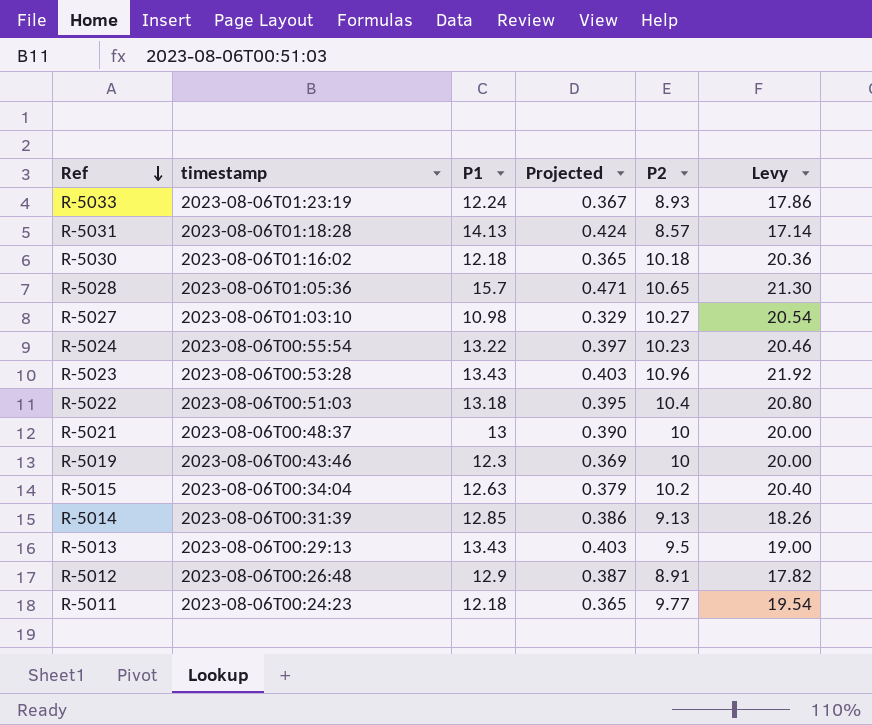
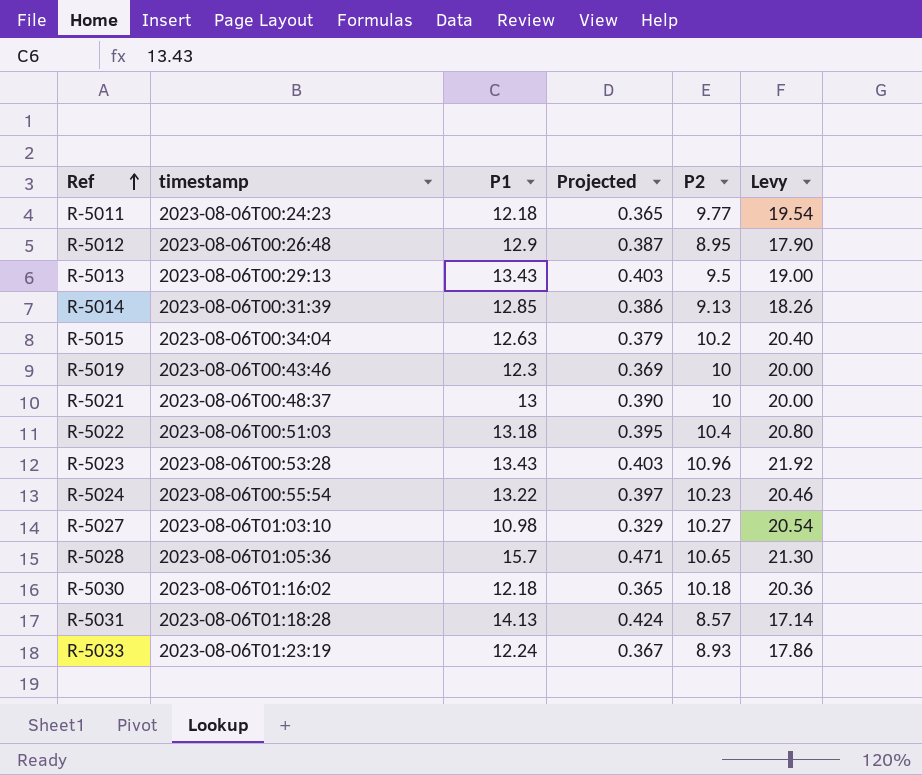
row order: Ref descending -> Ref ascending
R-5012 | P2: 8.91 -> 8.95
R-5012 | Levy: 17.82 -> 17.90

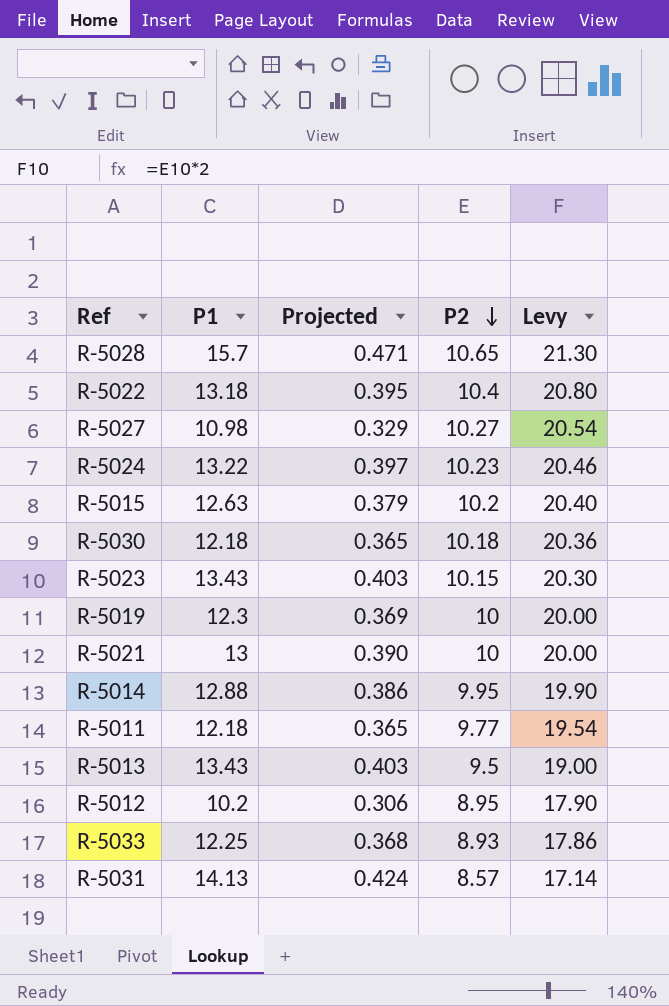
row order: Ref ascending -> P2 descending
column timestamp | position: 2 -> none
R-5023 | P2: 10.96 -> 10.15
R-5023 | Levy: 21.92 -> 20.30
R-5014 | P1: 12.85 -> 12.88
R-5014 | P2: 9.13 -> 9.95
R-5014 | Levy: 18.26 -> 19.90
R-5012 | P1: 12.9 -> 10.2
R-5012 | Projected: 0.387 -> 0.306
R-5033 | P1: 12.24 -> 12.25
R-5033 | Projected: 0.367 -> 0.368

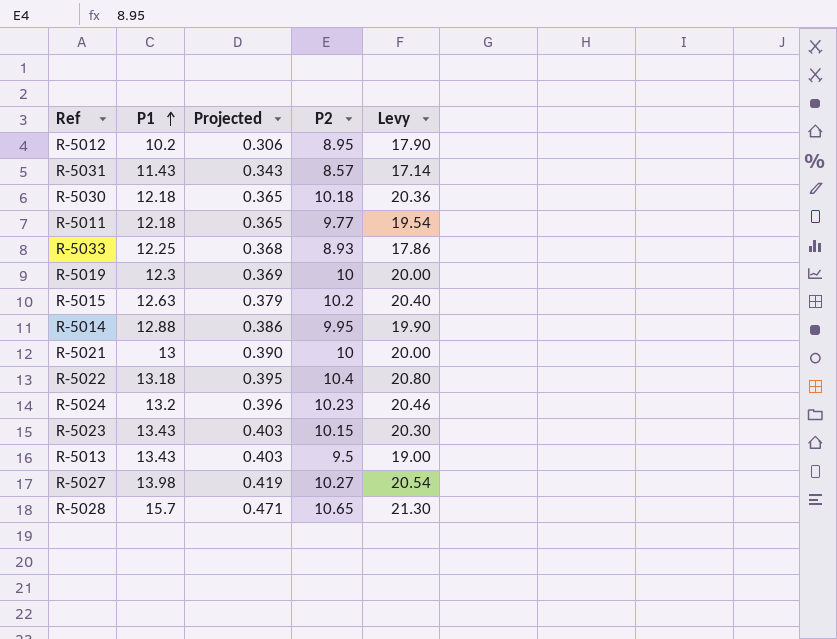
row order: P2 descending -> P1 ascending
R-5031 | P1: 14.13 -> 11.43
R-5031 | Projected: 0.424 -> 0.343
R-5024 | P1: 13.22 -> 13.2
R-5024 | Projected: 0.397 -> 0.396
R-5027 | P1: 10.98 -> 13.98
R-5027 | Projected: 0.329 -> 0.419

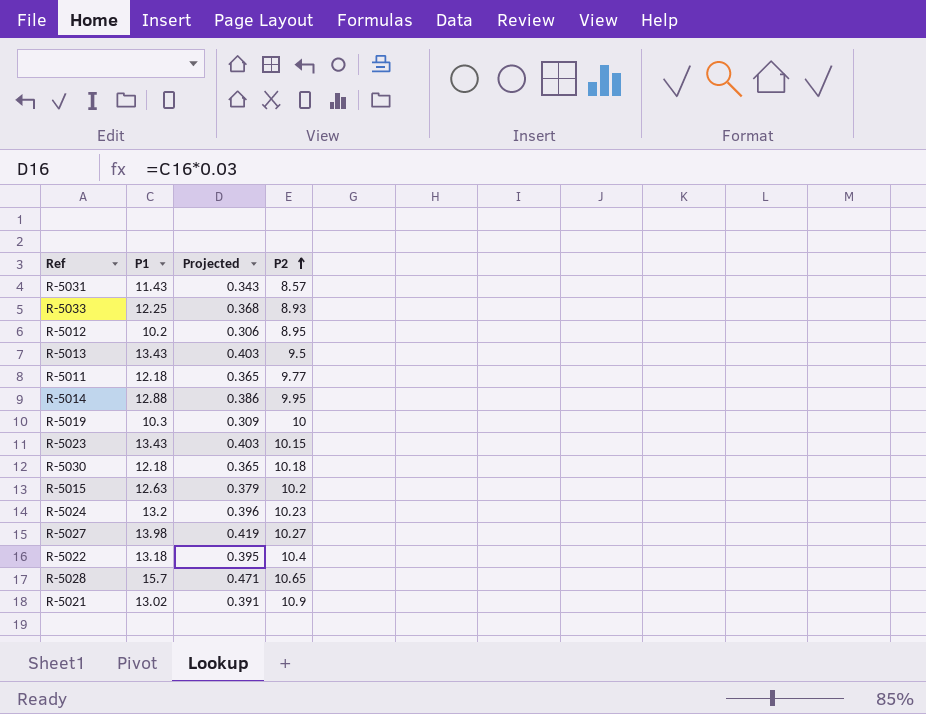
row order: P1 ascending -> P2 ascending
column Levy | formula: [P2] * 2 -> none
R-5019 | P1: 12.3 -> 10.3
R-5019 | Projected: 0.369 -> 0.309
R-5021 | P1: 13 -> 13.02
R-5021 | Projected: 0.390 -> 0.391
R-5021 | P2: 10 -> 10.9

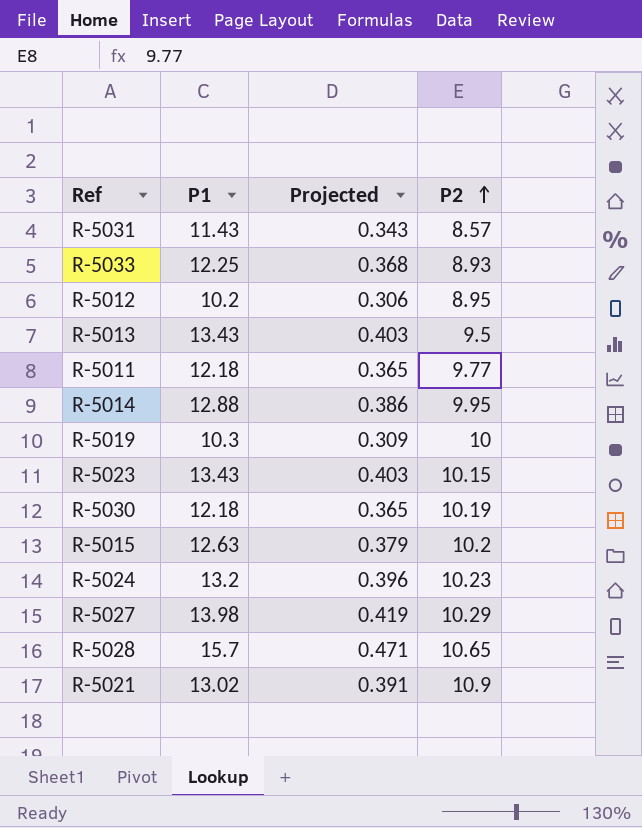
row R-5022: 13.18 | 0.395 | 10.4 -> none
R-5030 | P2: 10.18 -> 10.19
R-5027 | P2: 10.27 -> 10.29

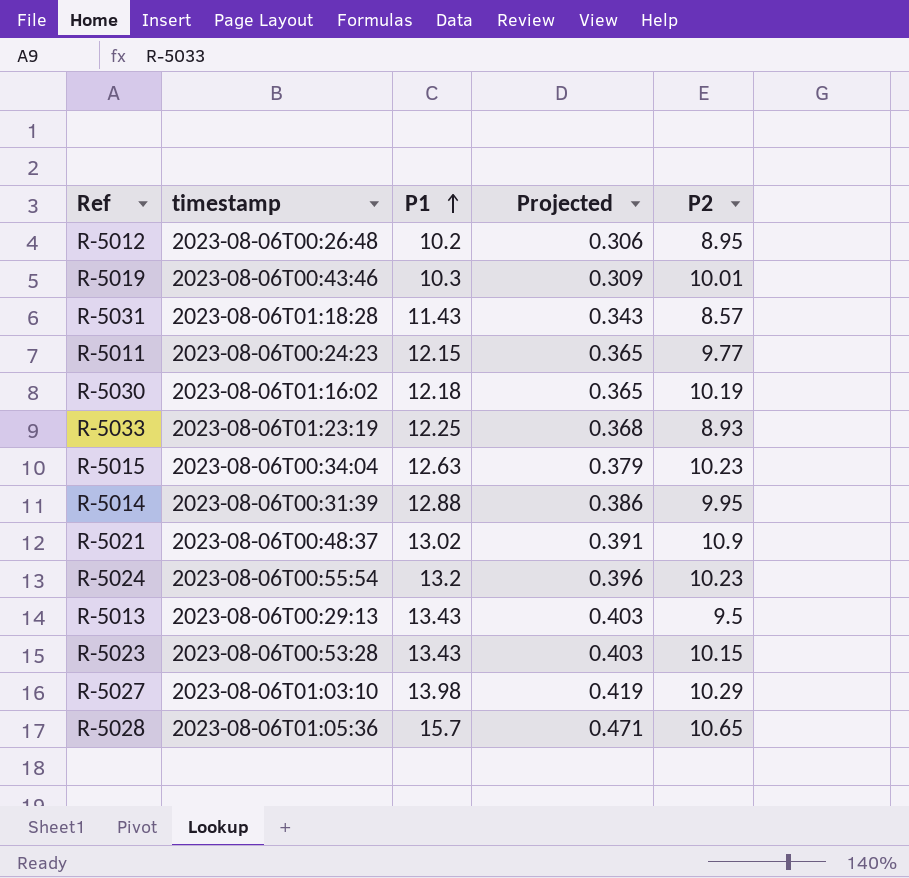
row order: P2 ascending -> P1 ascending
column timestamp | position: none -> 2
R-5019 | P2: 10 -> 10.01
R-5011 | P1: 12.18 -> 12.15
R-5015 | P2: 10.2 -> 10.23

